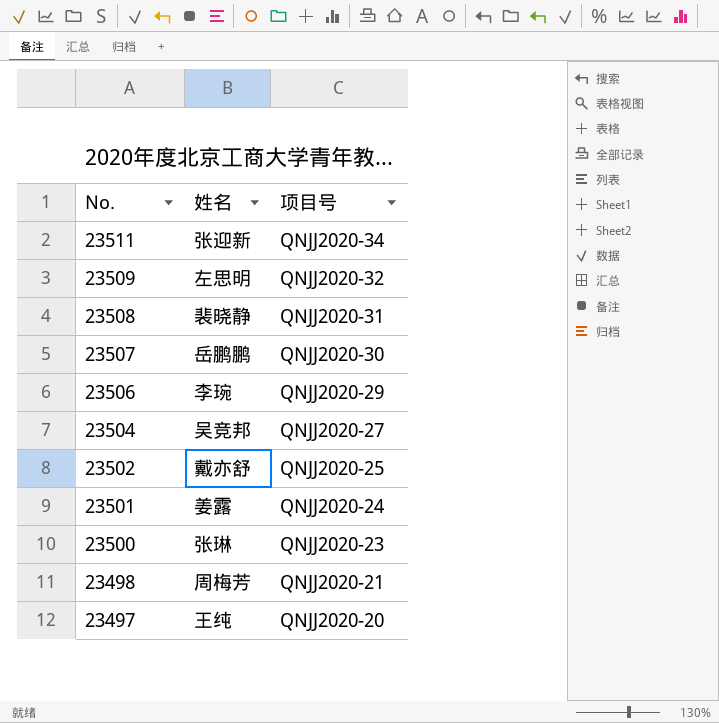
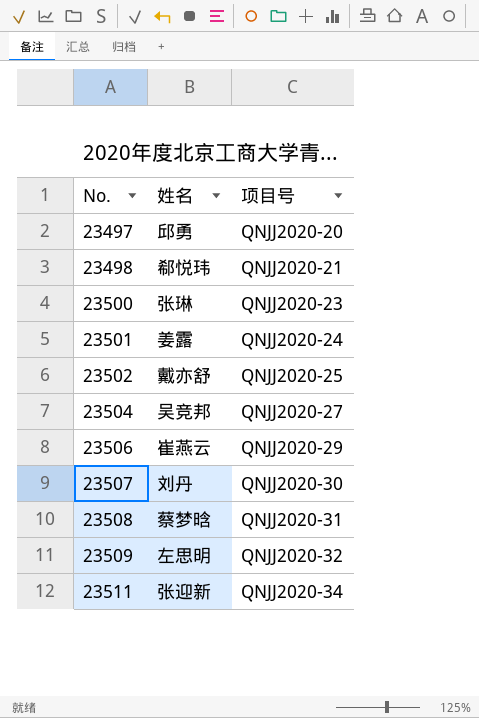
row order: No. descending -> No. ascending
23497 | 姓名: 王纯 -> 邱勇
23498 | 姓名: 周梅芳 -> 郗悦玮
23506 | 姓名: 李琬 -> 崔燕云
23507 | 姓名: 岳鹏鹏 -> 刘丹
23508 | 姓名: 裴晓静 -> 蔡梦晗

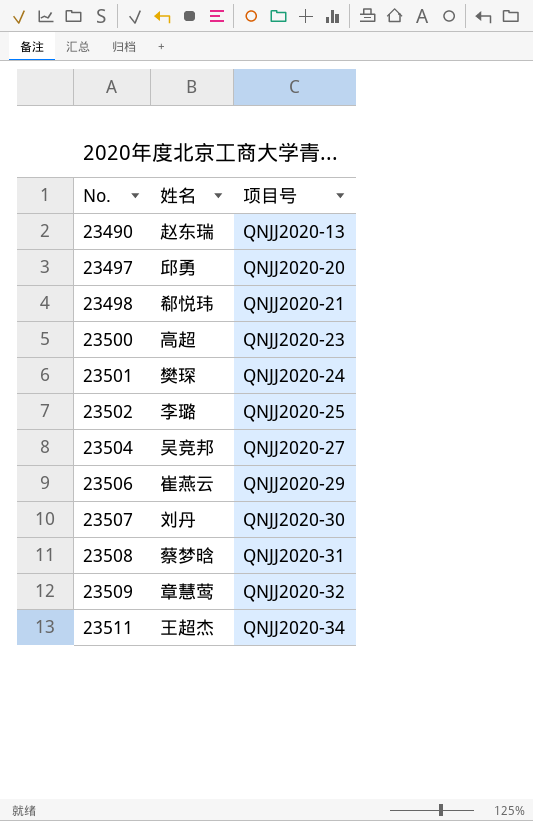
row 23490: none -> 赵东瑞 | QNJJ2020-13
23500 | 姓名: 张琳 -> 高超
23501 | 姓名: 姜露 -> 樊琛
23502 | 姓名: 戴亦舒 -> 李璐
23509 | 姓名: 左思明 -> 章慧莺
23511 | 姓名: 张迎新 -> 王超杰

